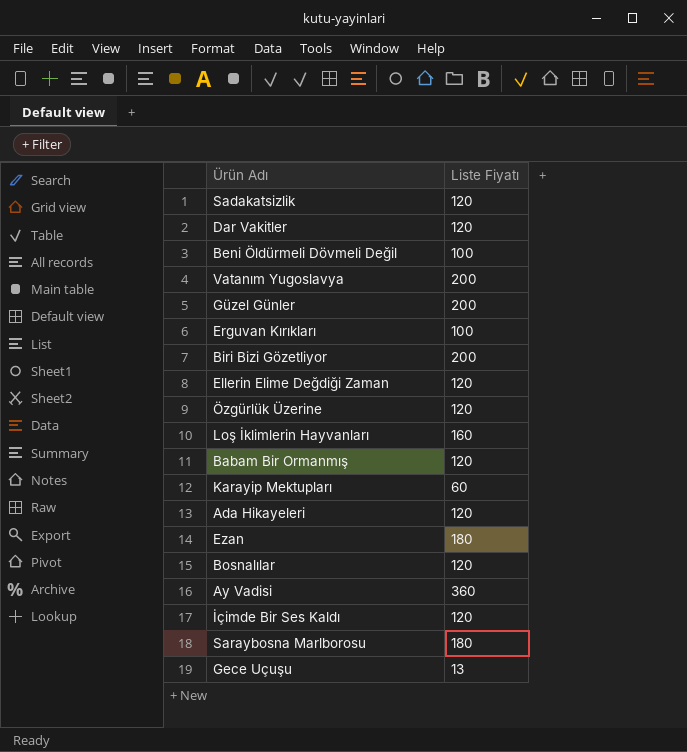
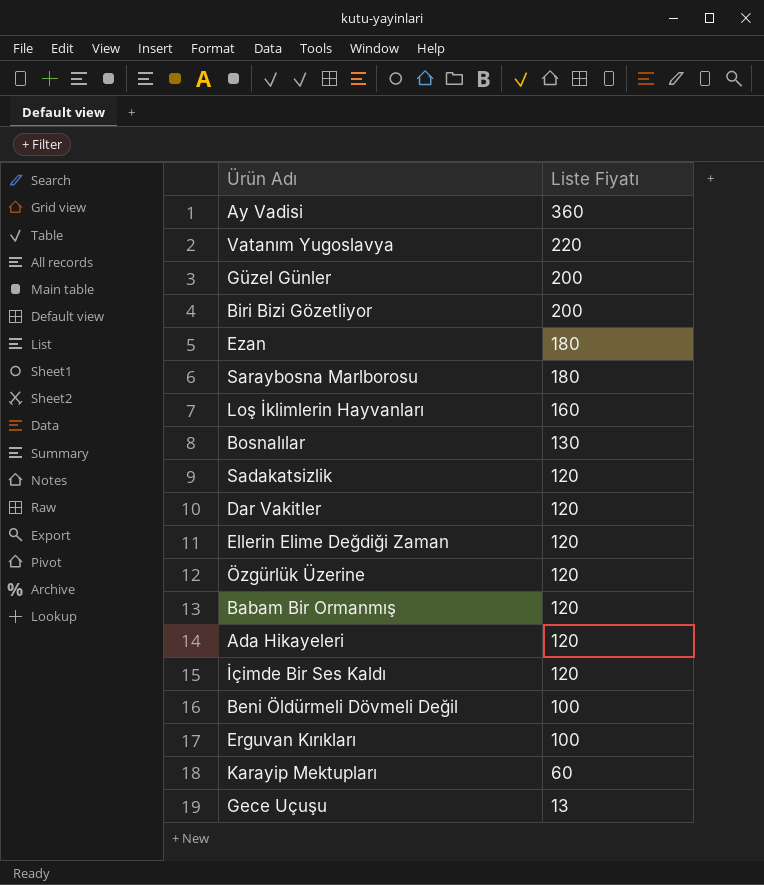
row order: none -> Liste Fiyatı descending
Vatanım Yugoslavya | Liste Fiyatı: 200 -> 220
Bosnalılar | Liste Fiyatı: 120 -> 130

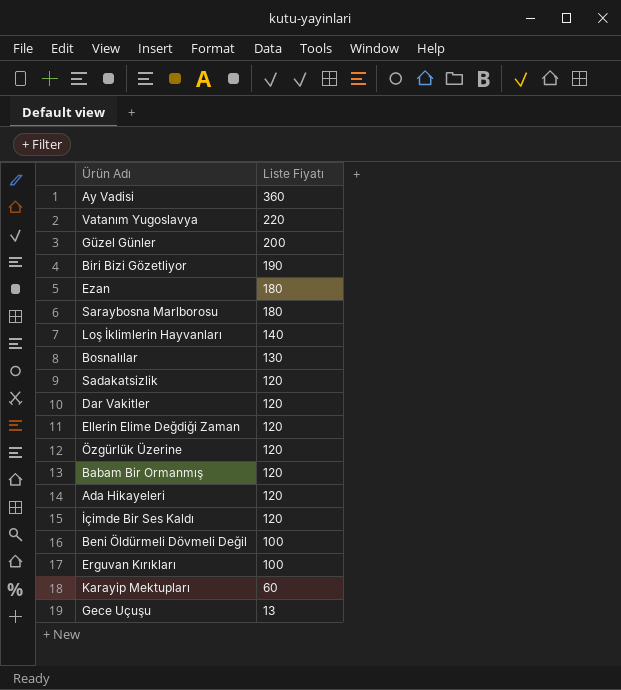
Biri Bizi Gözetliyor | Liste Fiyatı: 200 -> 190
Loş İklimlerin Hayvanları | Liste Fiyatı: 160 -> 140

